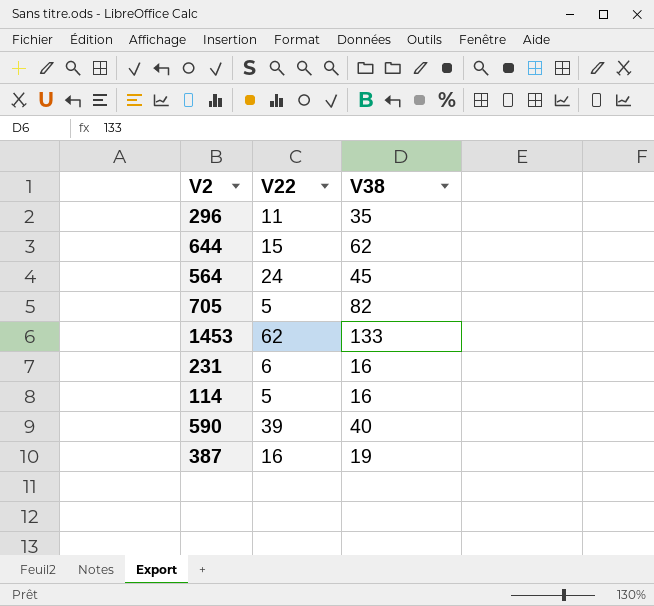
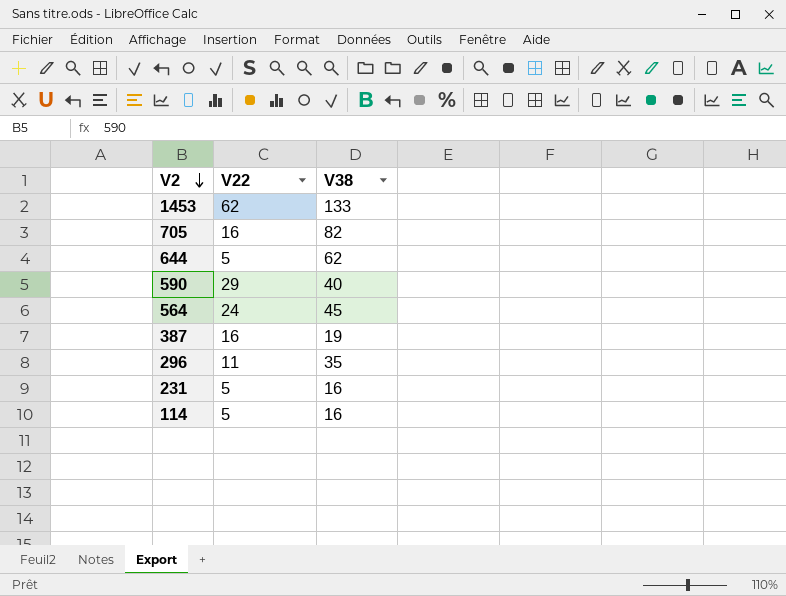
row order: none -> V2 descending
705 | V22: 5 -> 16
644 | V22: 15 -> 5
590 | V22: 39 -> 29
231 | V22: 6 -> 5

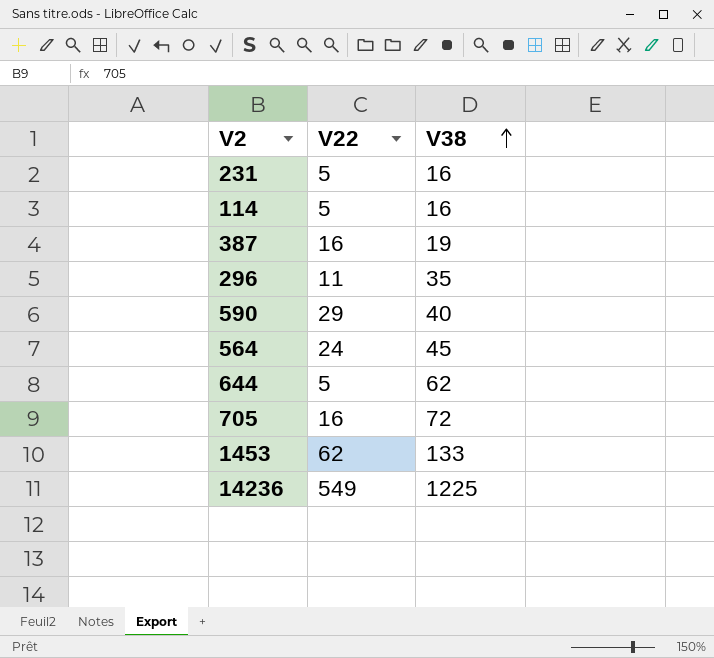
row order: V2 descending -> V38 ascending
705 | V38: 82 -> 72
row 14236: none -> 549 | 1225

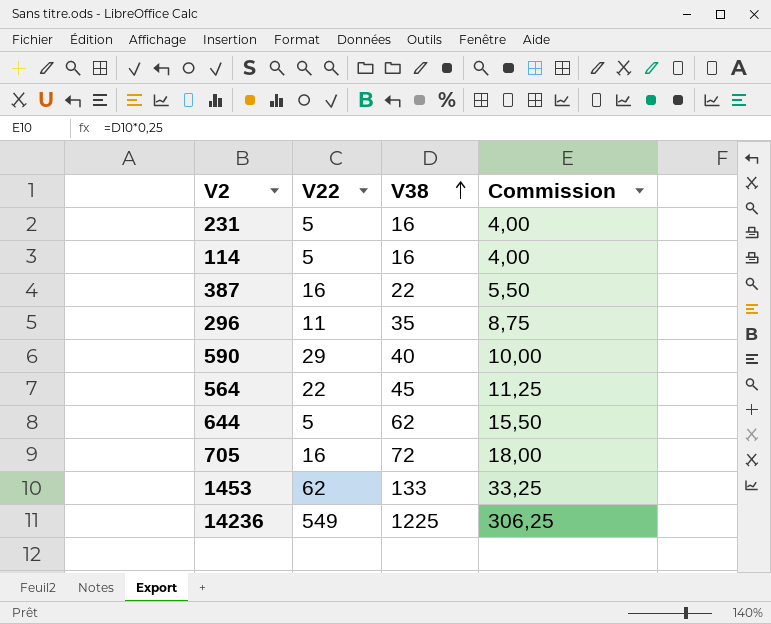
column Commission | formula: none -> [V38] * 0,25
387 | V38: 19 -> 22
564 | V22: 24 -> 22

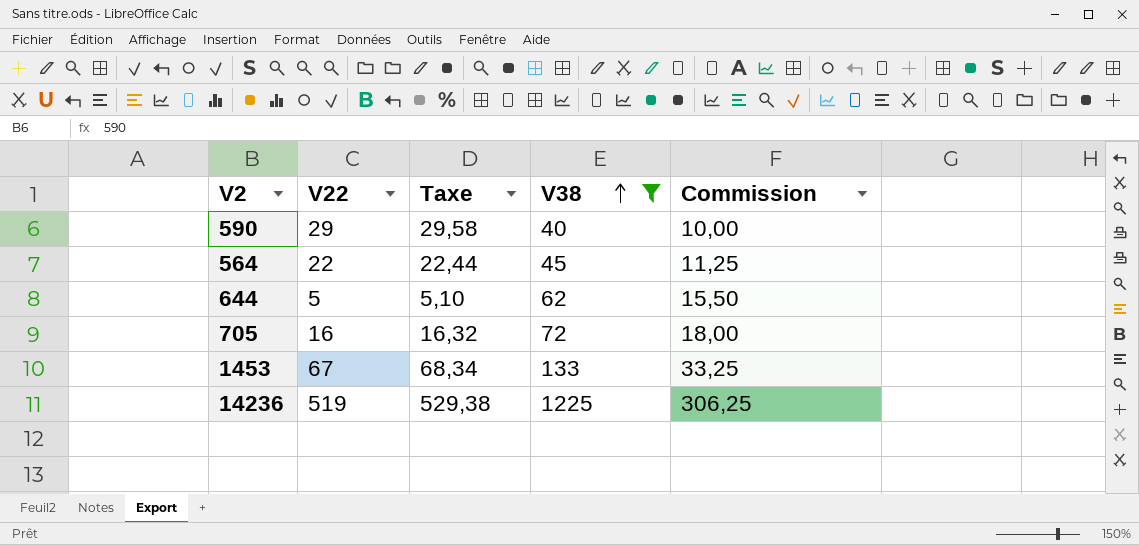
filter: none -> V38 >= 40
column Taxe | formula: none -> [V22] * 1,02
1453 | V22: 62 -> 67
14236 | V22: 549 -> 519

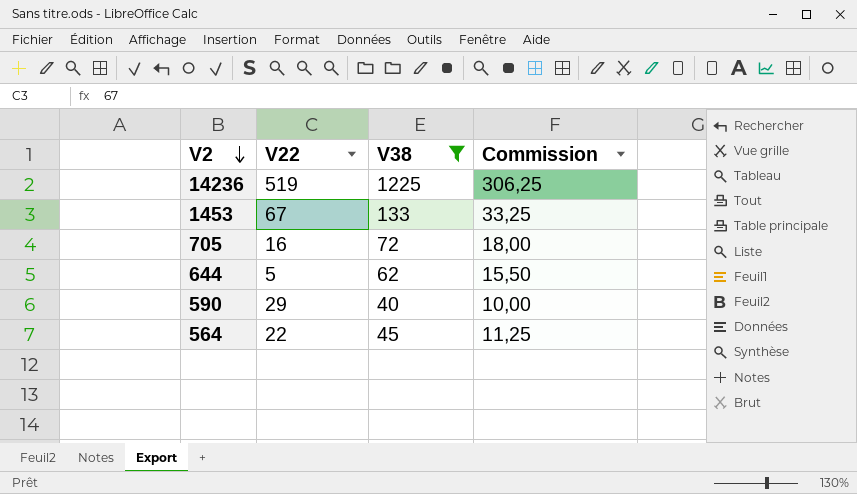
row order: V38 ascending -> V2 descending
column Taxe | formula: [V22] * 1,02 -> none

